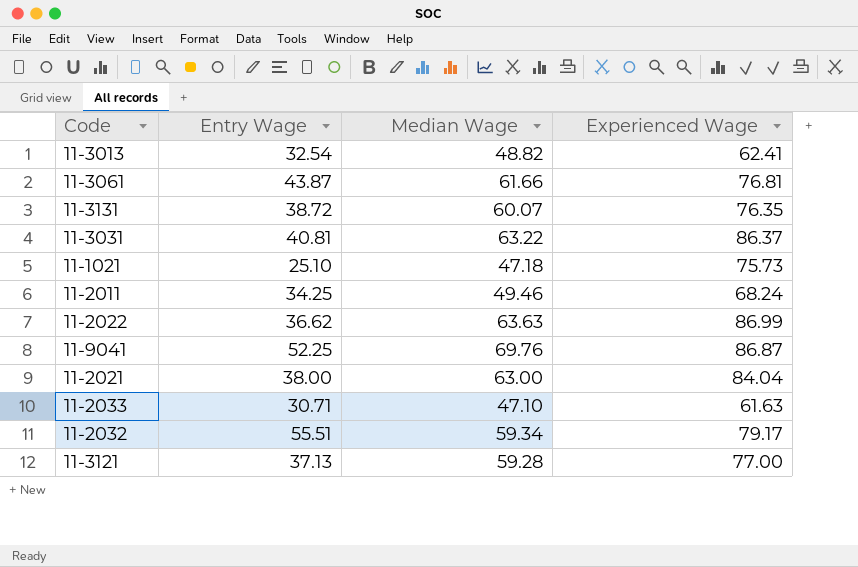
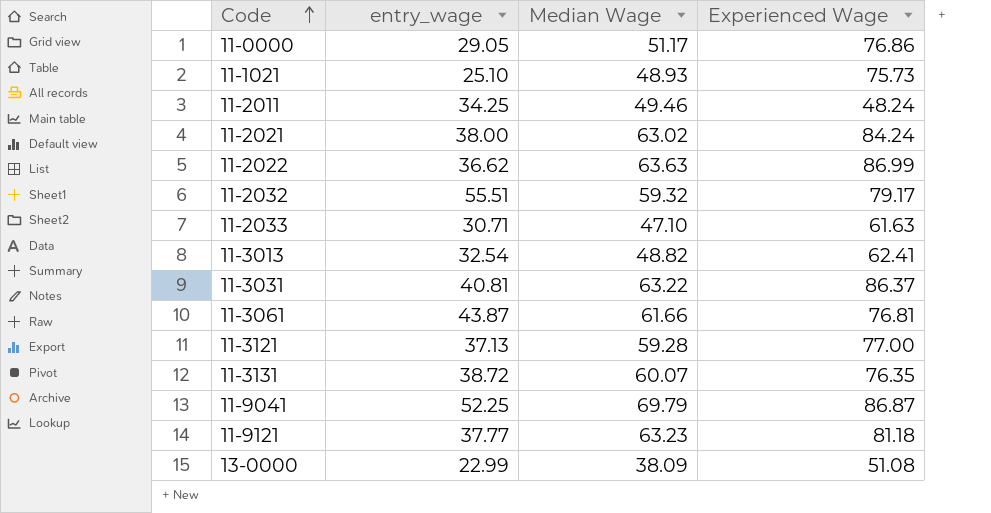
row order: none -> Code ascending
column name: Entry Wage -> entry_wage
row 11-0000: none -> 29.05 | 51.17 | 76.86
11-1021 | Median Wage: 47.18 -> 48.93
11-2011 | Experienced Wage: 68.24 -> 48.24
11-2021 | Median Wage: 63.00 -> 63.02
11-2021 | Experienced Wage: 84.04 -> 84.24
11-2032 | Median Wage: 59.34 -> 59.32
11-9041 | Median Wage: 69.76 -> 69.79
row 11-9121: none -> 37.77 | 63.23 | 81.18
row 13-0000: none -> 22.99 | 38.09 | 51.08

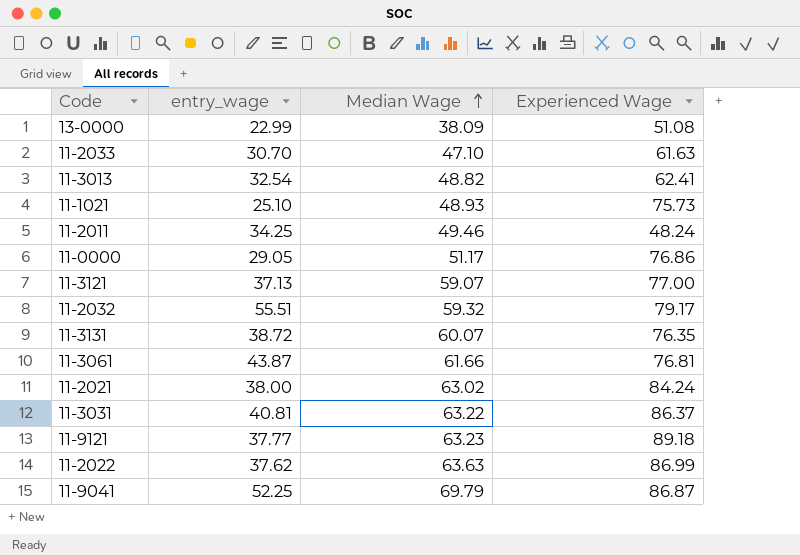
row order: Code ascending -> Median Wage ascending
11-2033 | entry_wage: 30.71 -> 30.70
11-3121 | Median Wage: 59.28 -> 59.07
11-9121 | Experienced Wage: 81.18 -> 89.18
11-2022 | entry_wage: 36.62 -> 37.62

